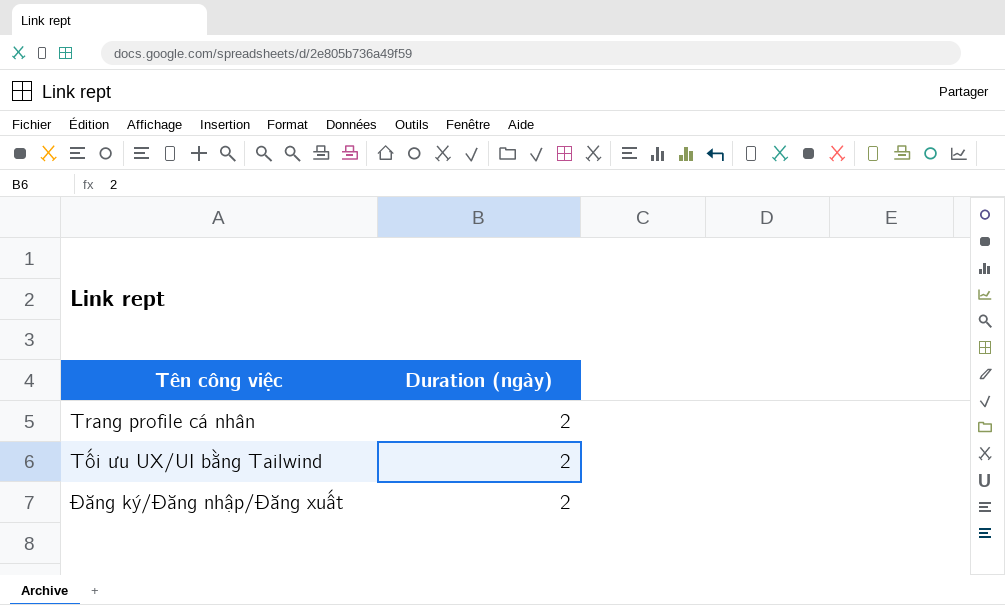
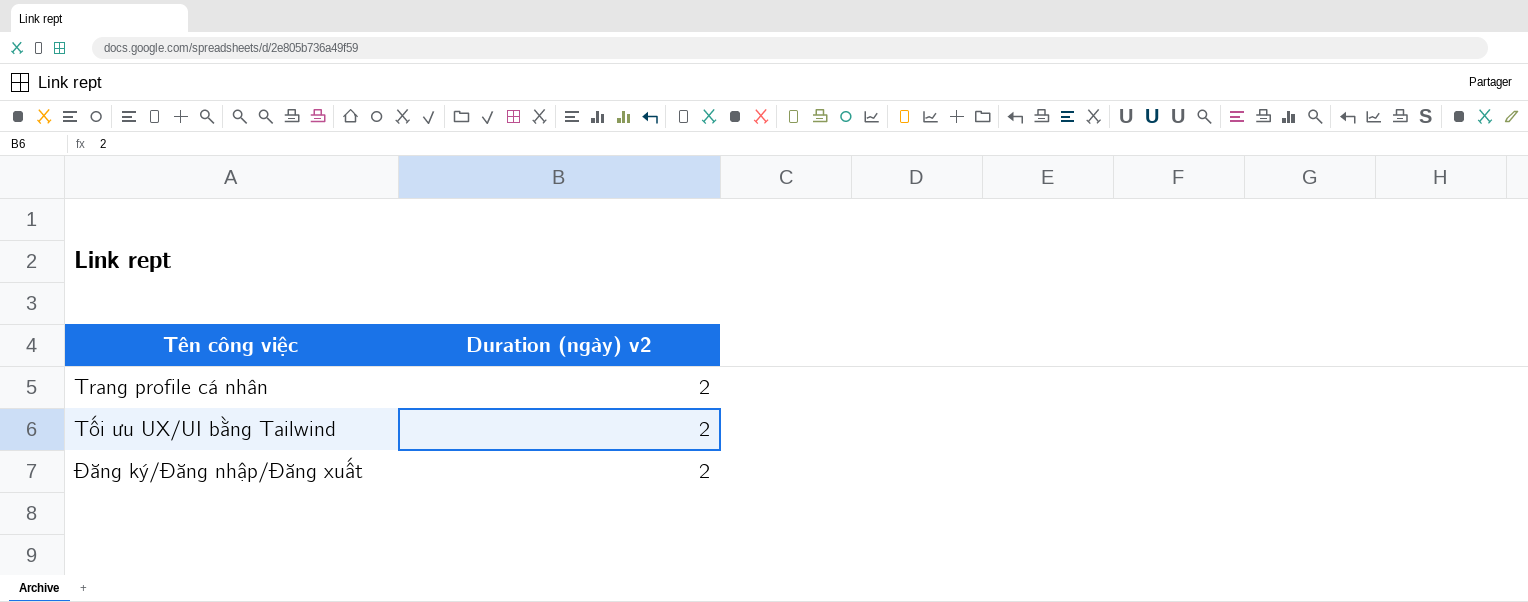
column name: Duration (ngày) -> Duration (ngày) v2

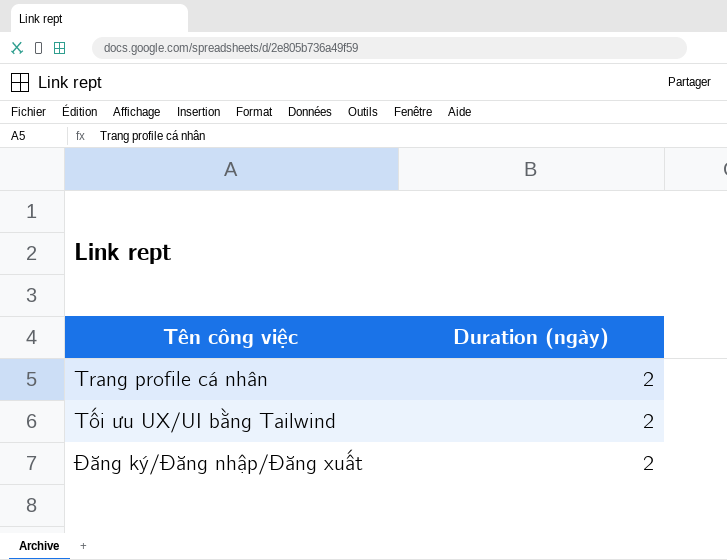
column name: Duration (ngày) v2 -> Duration (ngày)

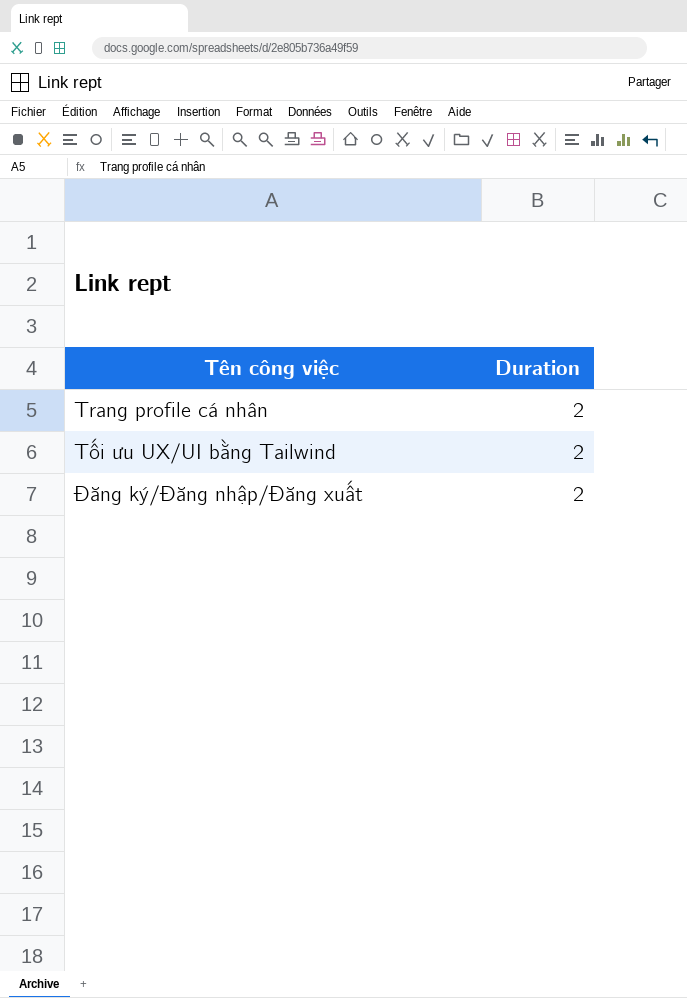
column name: Duration (ngày) -> Duration

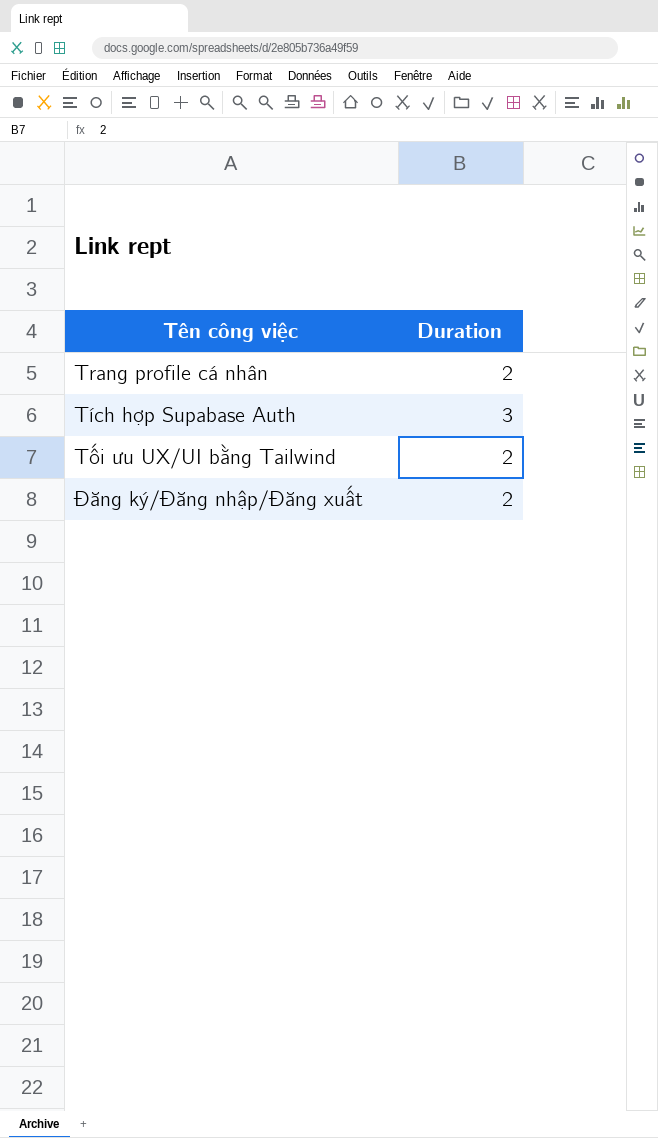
row Tích hợp Supabase Auth: none -> 3

